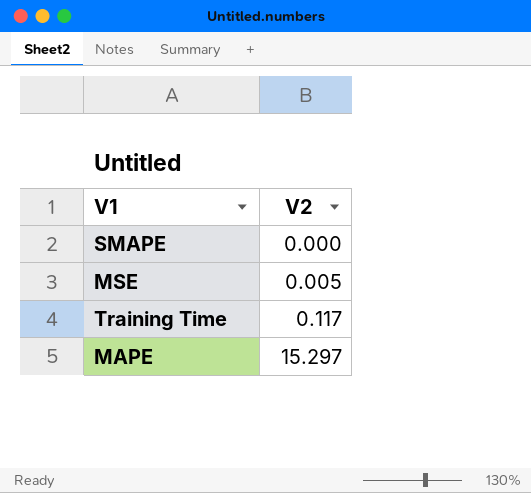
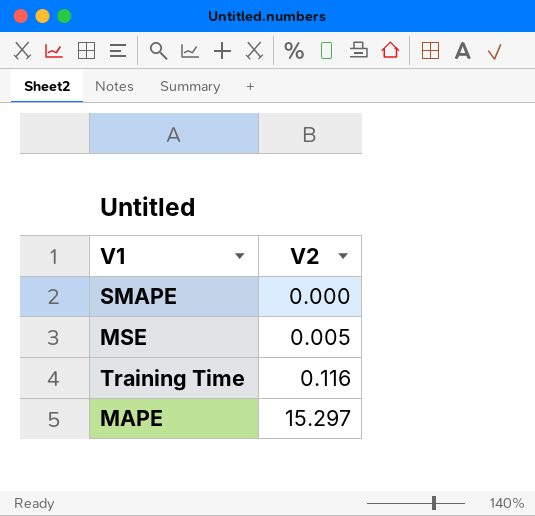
Training Time | V2: 0.117 -> 0.116

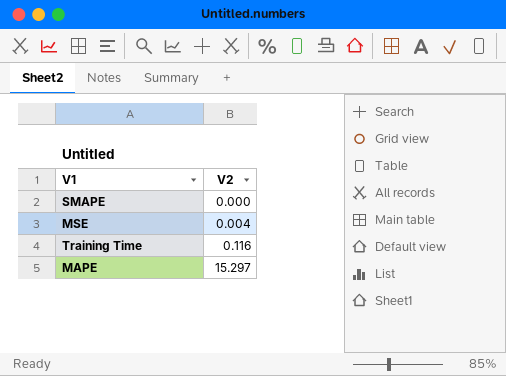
MSE | V2: 0.005 -> 0.004

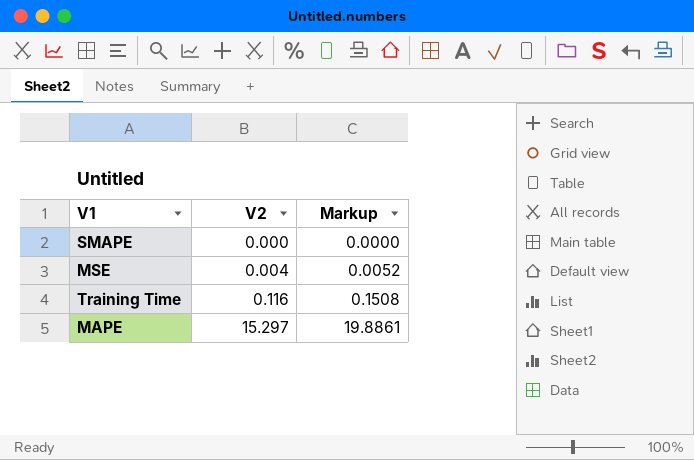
column Markup | formula: none -> [V2] * 1.3

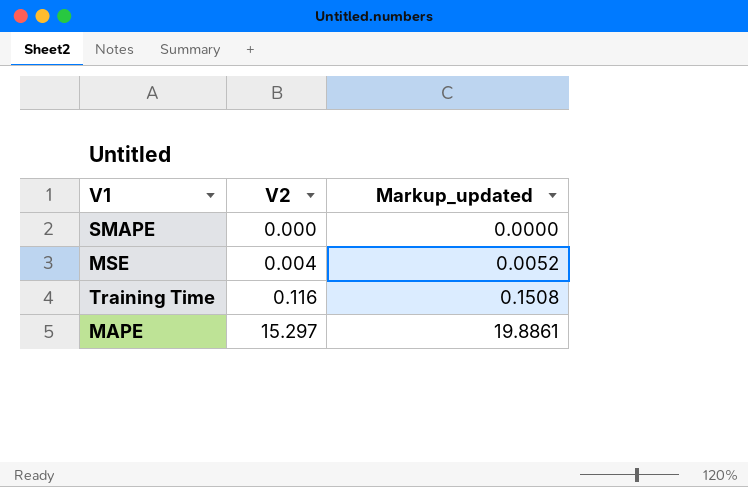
column name: Markup -> Markup_updated

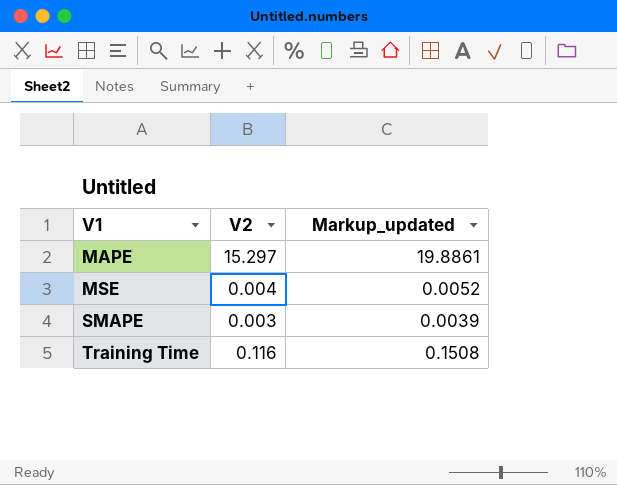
row order: V2 ascending -> V1 ascending
SMAPE | V2: 0.000 -> 0.003
SMAPE | Markup_updated: 0.0000 -> 0.0039

